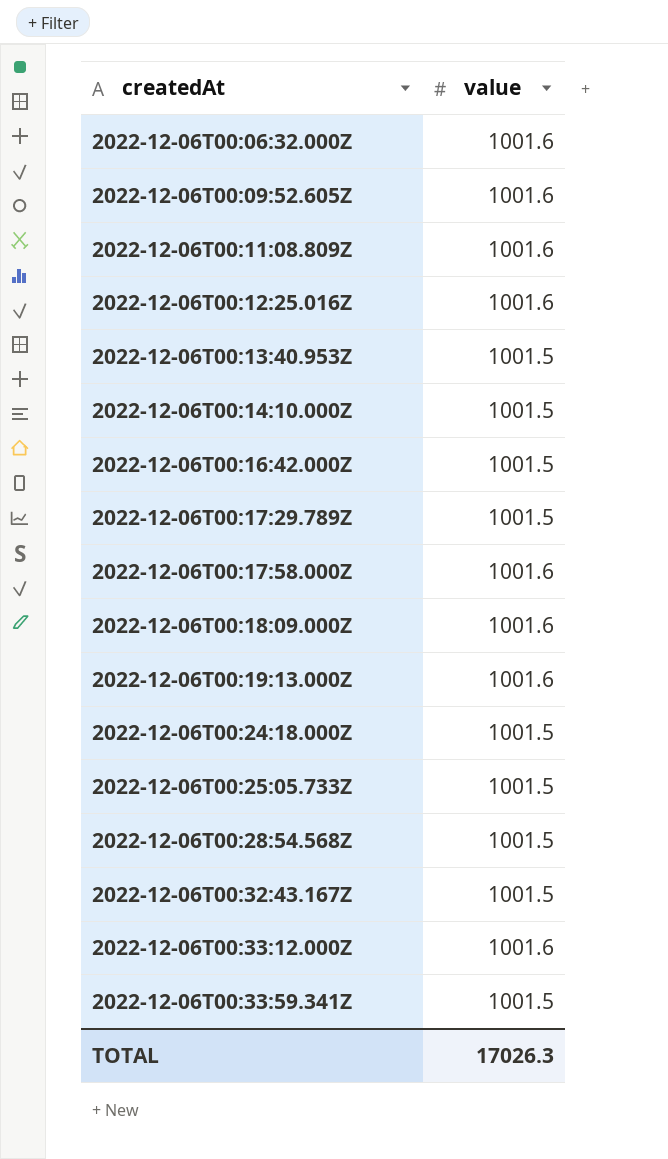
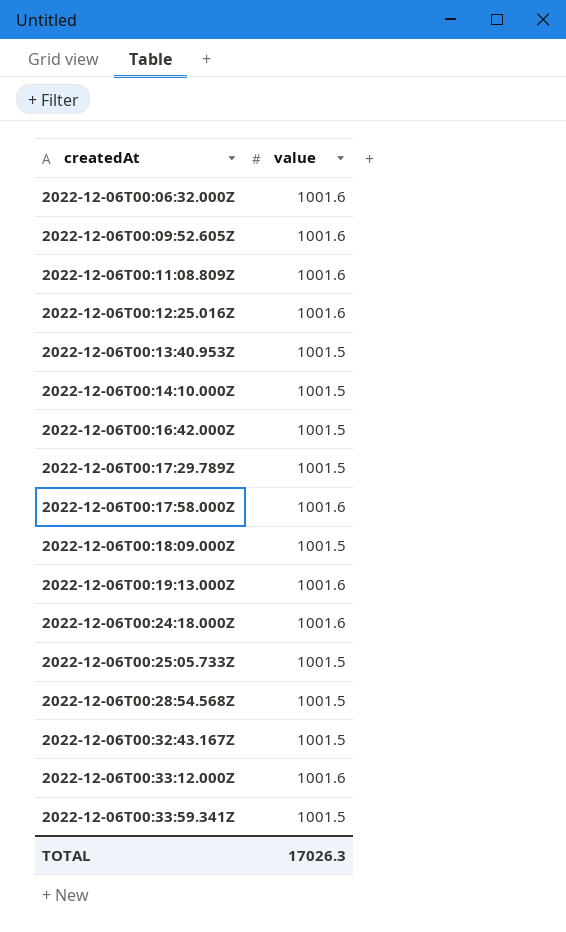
2022-12-06T00:18:09.000Z | value: 1001.6 -> 1001.5
2022-12-06T00:24:18.000Z | value: 1001.5 -> 1001.6

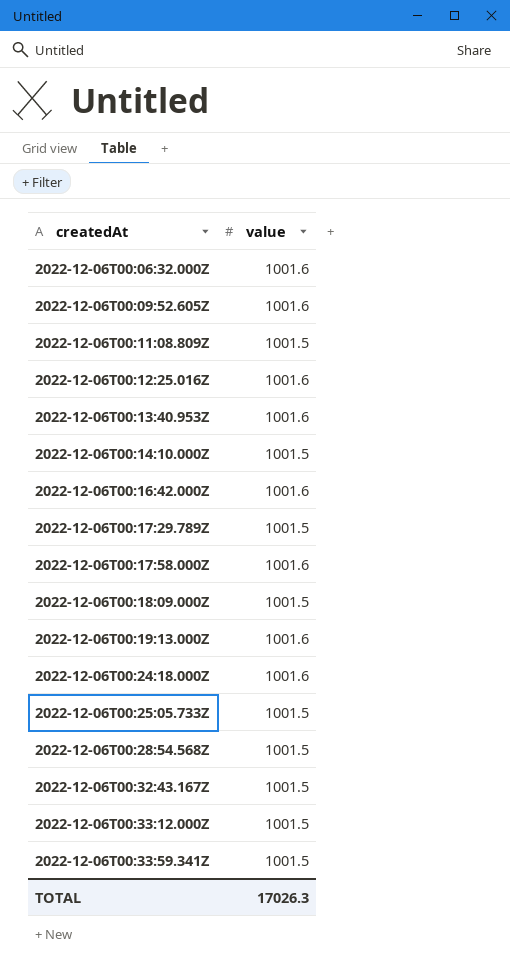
2022-12-06T00:11:08.809Z | value: 1001.6 -> 1001.5
2022-12-06T00:13:40.953Z | value: 1001.5 -> 1001.6
2022-12-06T00:16:42.000Z | value: 1001.5 -> 1001.6
2022-12-06T00:33:12.000Z | value: 1001.6 -> 1001.5

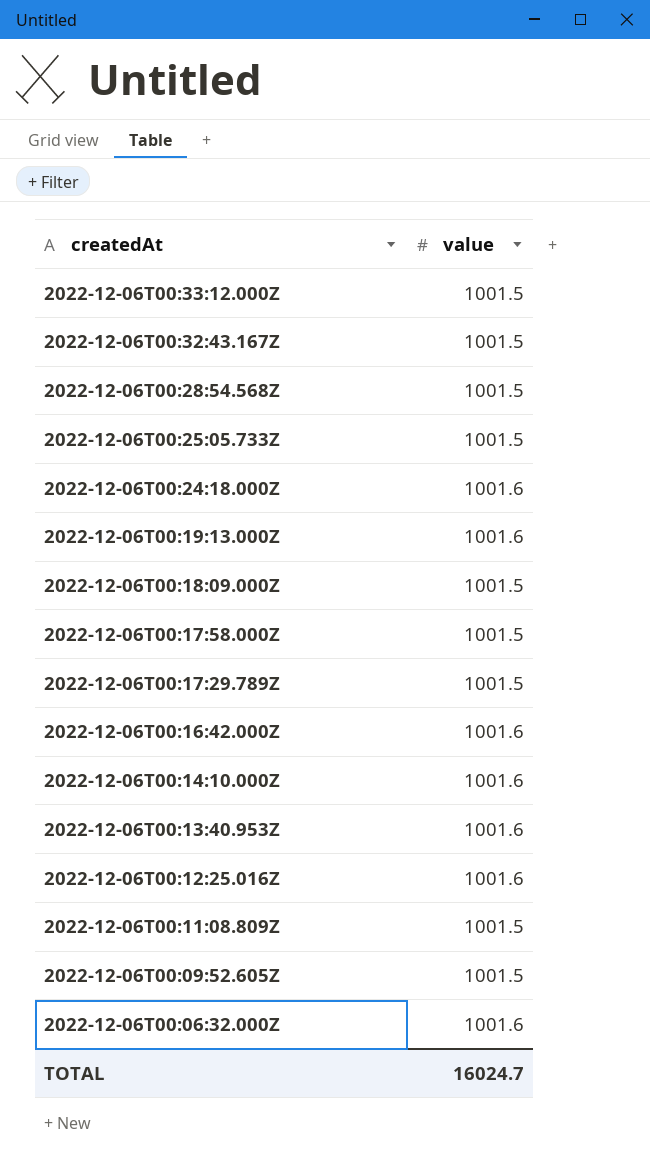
row order: createdAt ascending -> createdAt descending
row 2022-12-06T00:33:59.341Z: 1001.5 -> none
2022-12-06T00:17:58.000Z | value: 1001.6 -> 1001.5
2022-12-06T00:14:10.000Z | value: 1001.5 -> 1001.6
2022-12-06T00:09:52.605Z | value: 1001.6 -> 1001.5
TOTAL | value: 17026.3 -> 16024.7

